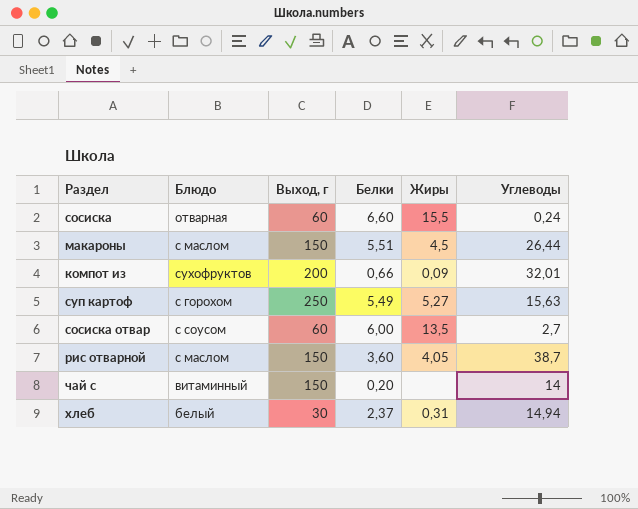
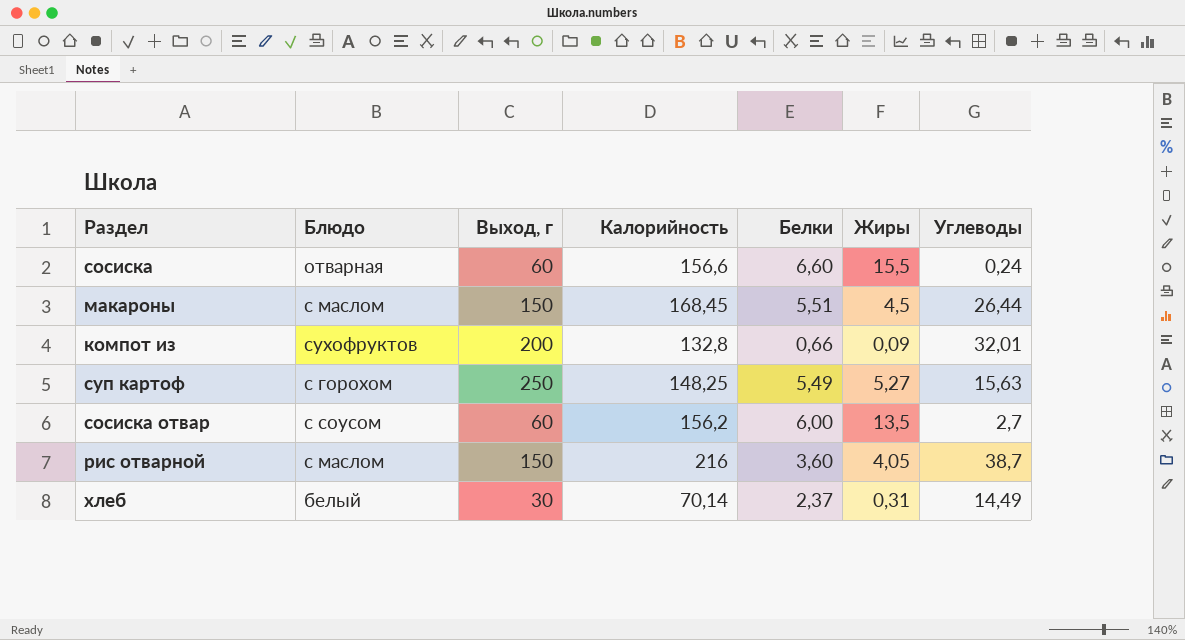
column Калорийность | position: none -> 4
row чай с: витаминный | 150 | 0,20 | none | 14 -> none
хлеб | Углеводы: 14,94 -> 14,49

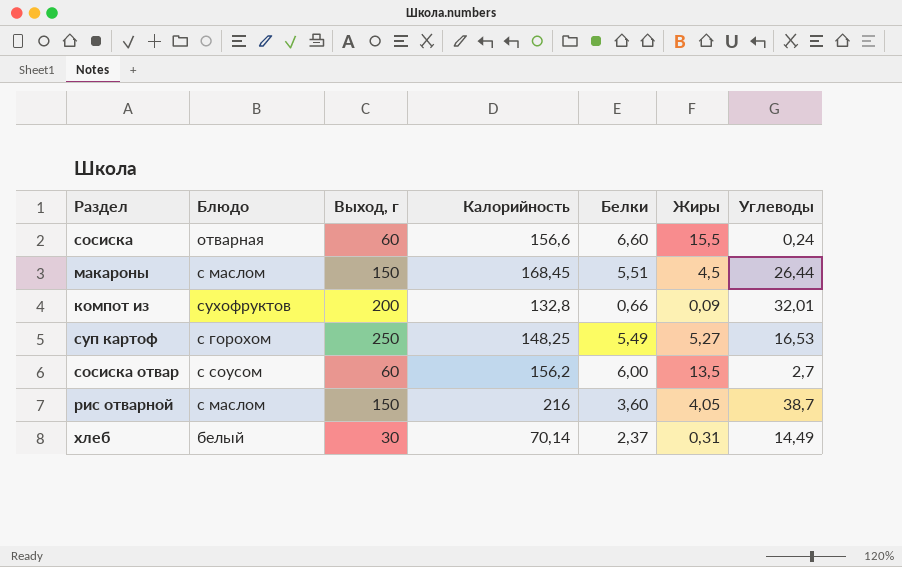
суп картоф | Углеводы: 15,63 -> 16,53

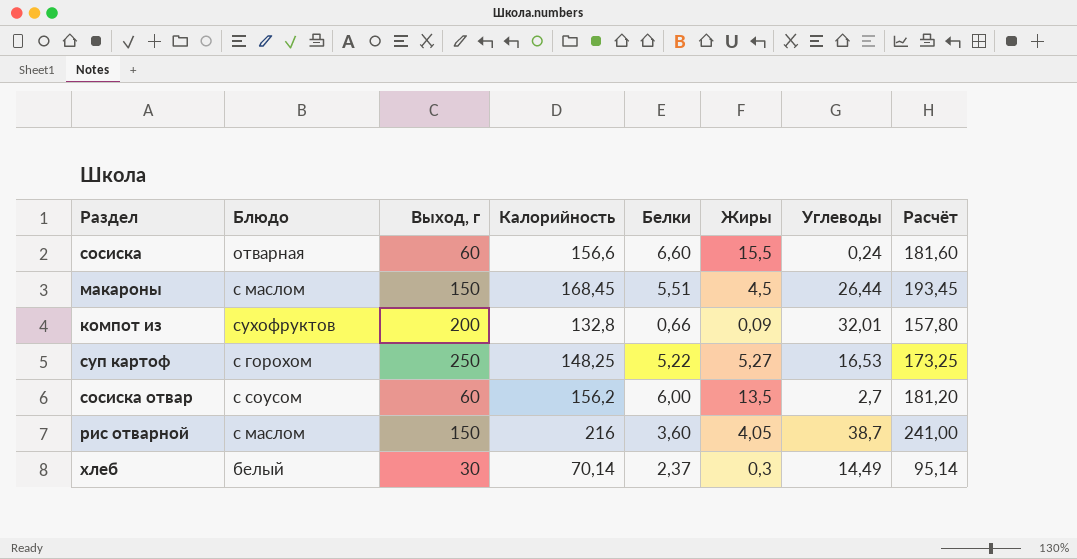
column Расчёт | formula: none -> [Калорийность] + 25
суп картоф | Белки: 5,49 -> 5,22
хлеб | Жиры: 0,31 -> 0,3

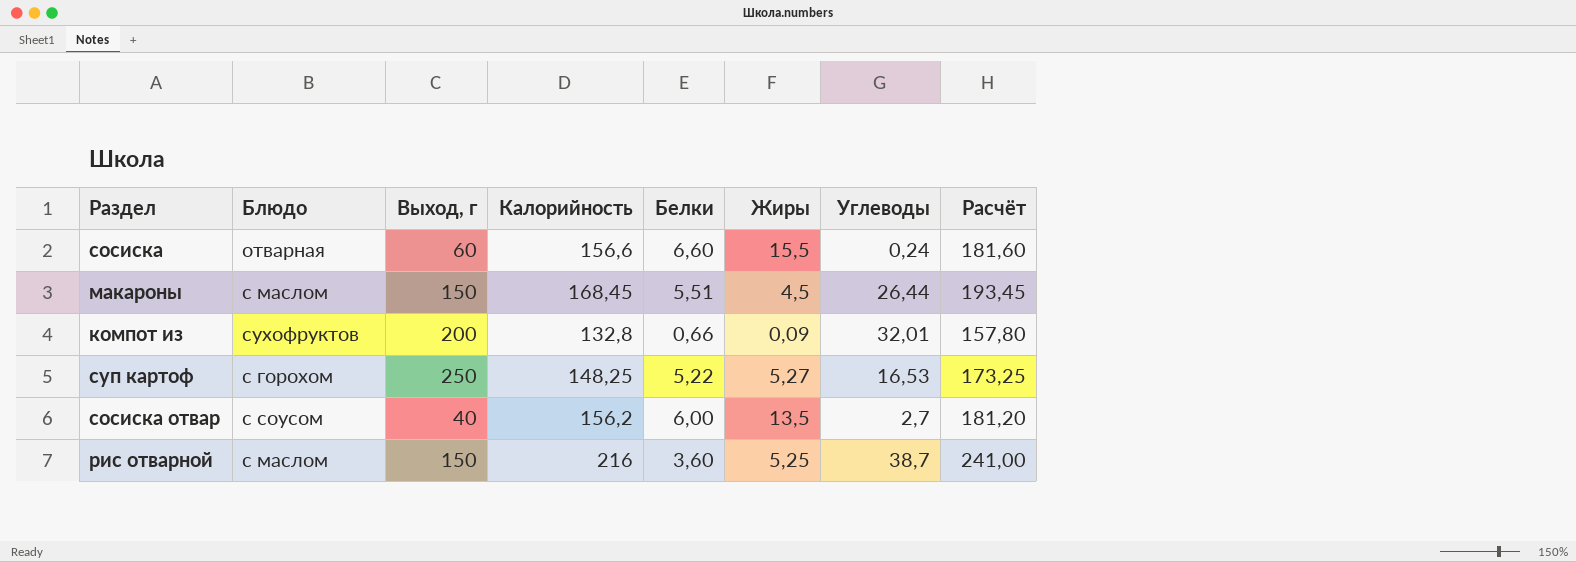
row хлеб: белый | 30 | 70,14 | 2,37 | 0,3 | 14,49 | 95,14 -> none
сосиска отвар | Выход, г: 60 -> 40
рис отварной | Жиры: 4,05 -> 5,25

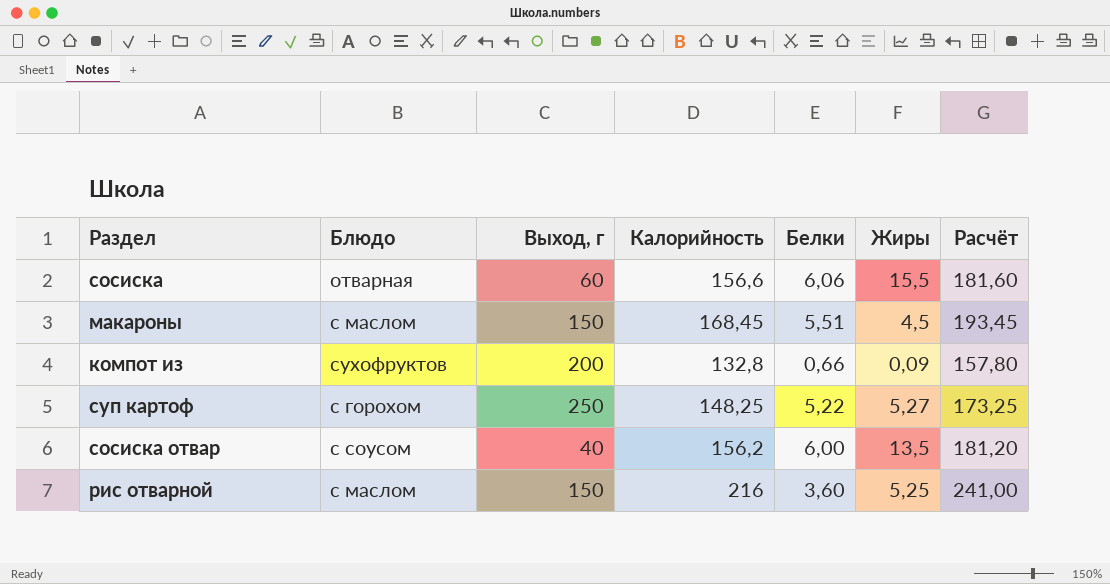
column Углеводы | position: 7 -> none
сосиска | Белки: 6,60 -> 6,06

